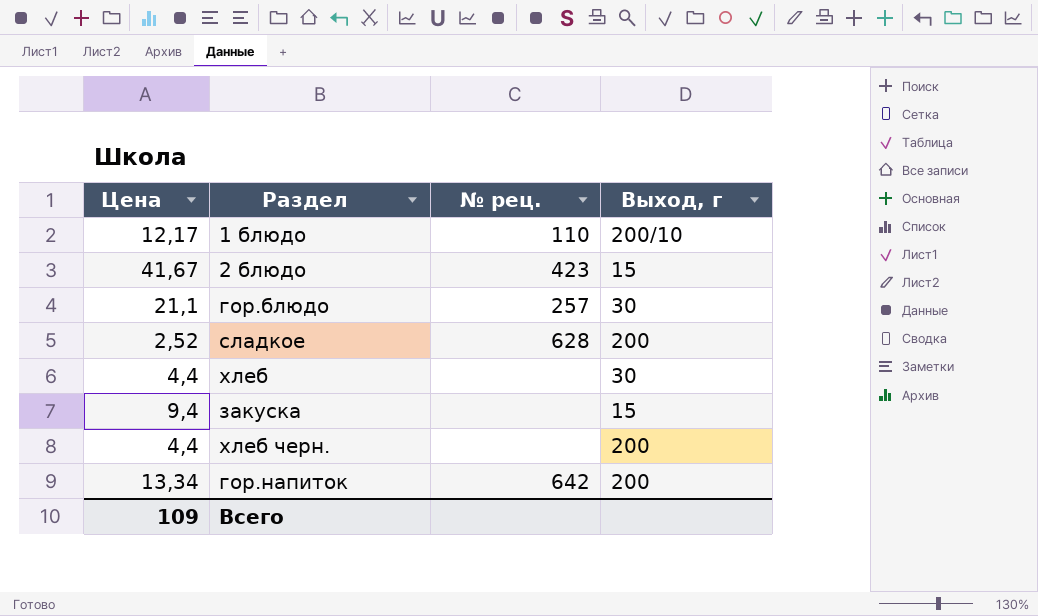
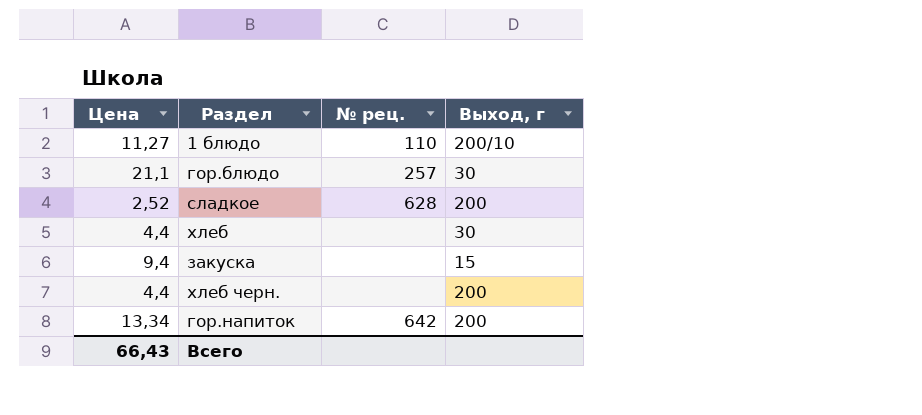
row 2 блюдо: 41,67 | 423 | 15 -> none
1 блюдо | Цена: 12,17 -> 11,27
Всего | Цена: 109 -> 66,43

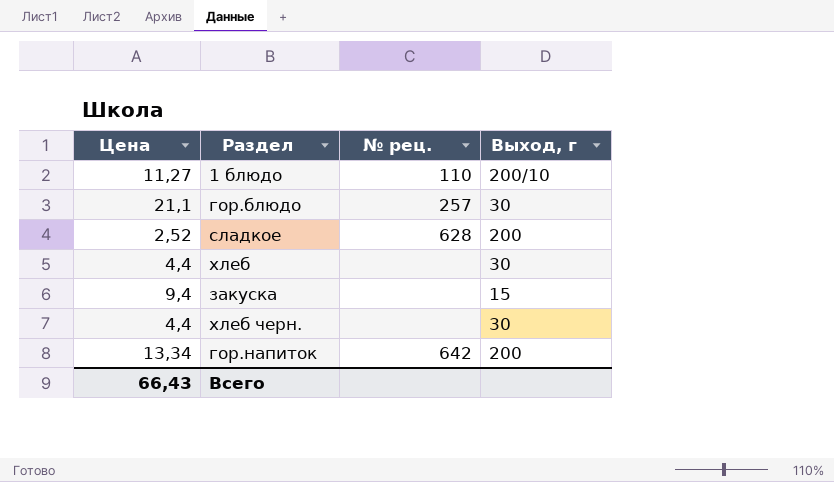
хлеб черн. | Выход, г: 200 -> 30

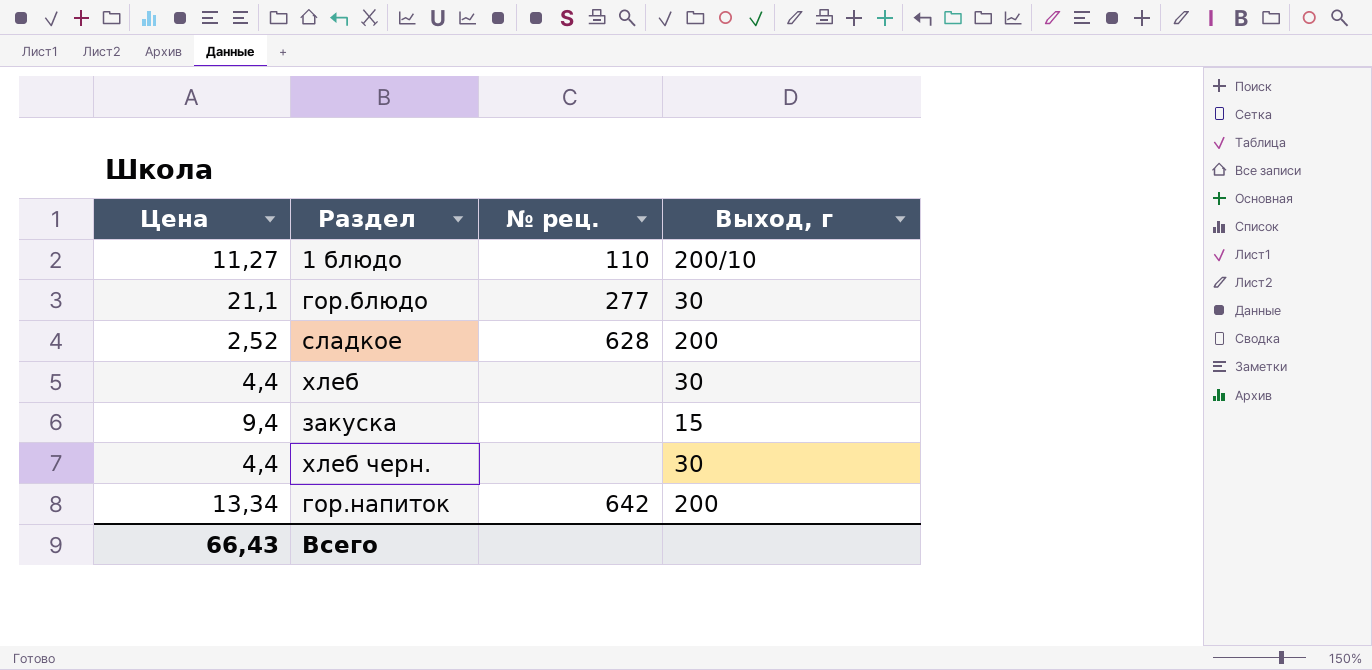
гор.блюдо | № рец.: 257 -> 277

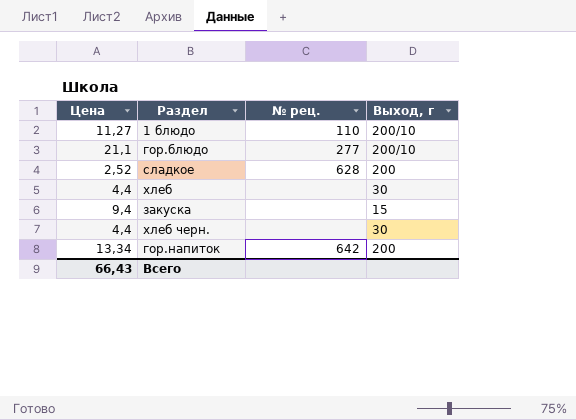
гор.блюдо | Выход, г: 30 -> 200/10

